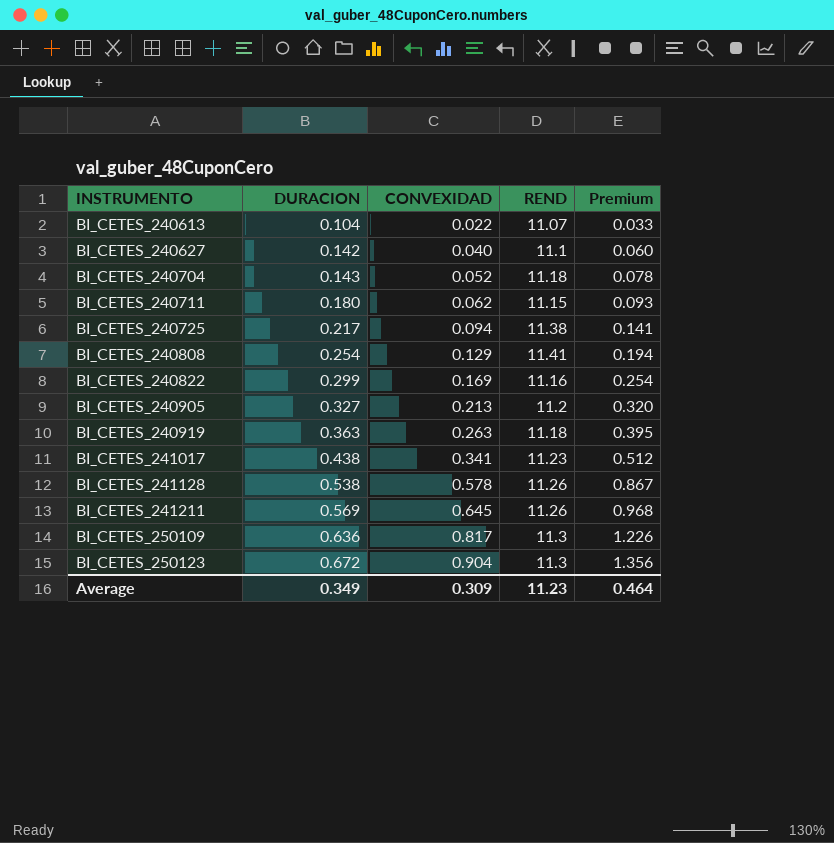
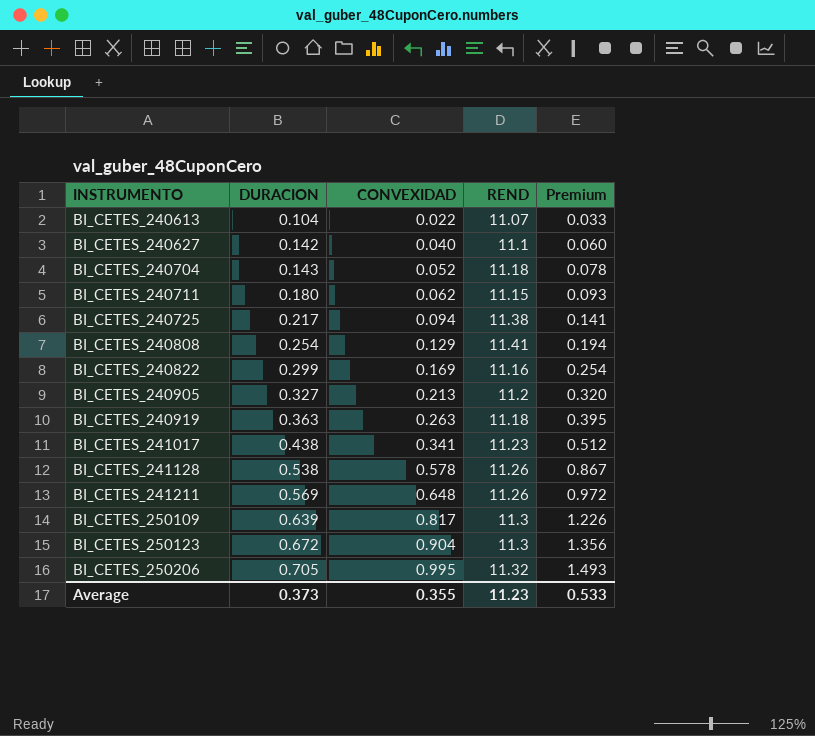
BI_CETES_241211 | CONVEXIDAD: 0.645 -> 0.648
BI_CETES_241211 | Premium: 0.968 -> 0.972
BI_CETES_250109 | DURACION: 0.636 -> 0.639
row BI_CETES_250206: none -> 0.705 | 0.995 | 11.32 | 1.493
Average | DURACION: 0.349 -> 0.373
Average | CONVEXIDAD: 0.309 -> 0.355
Average | Premium: 0.464 -> 0.533

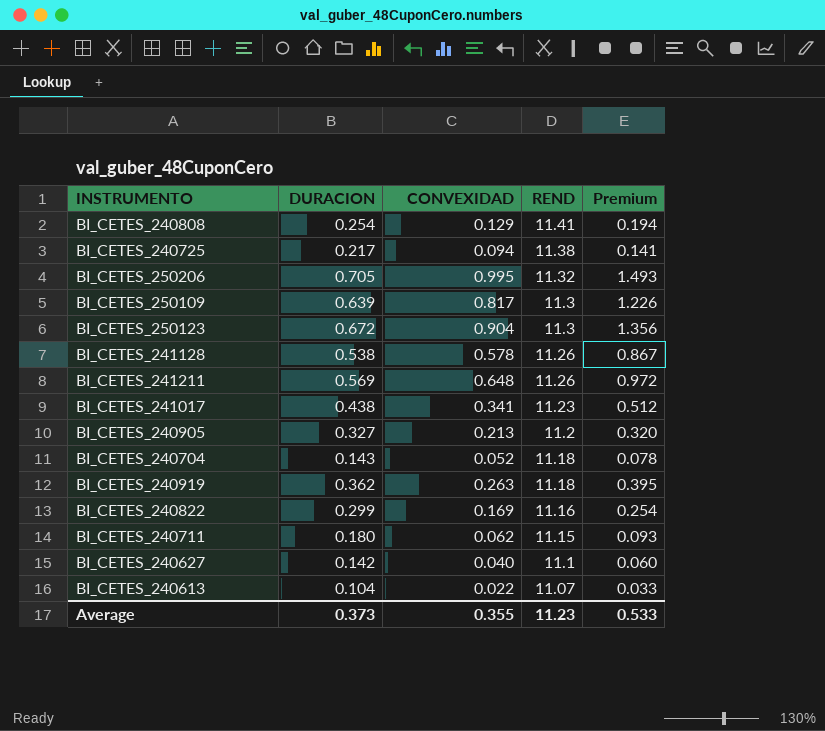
row order: INSTRUMENTO ascending -> REND descending
BI_CETES_240919 | DURACION: 0.363 -> 0.362

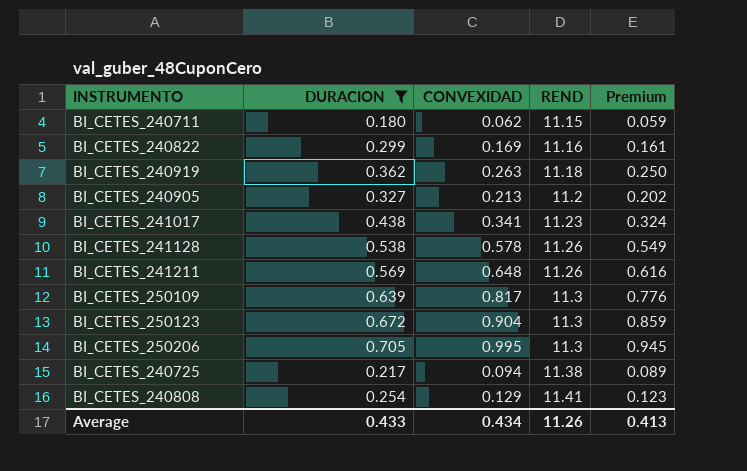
filter: none -> DURACION >= 0.180
row order: REND descending -> REND ascending
column Premium | formula: [CONVEXIDAD] * 1.5 -> [CONVEXIDAD] * 0.95
BI_CETES_250206 | REND: 11.32 -> 11.3
Average | DURACION: 0.373 -> 0.433
Average | CONVEXIDAD: 0.355 -> 0.434
Average | REND: 11.23 -> 11.26
Average | Premium: 0.533 -> 0.413

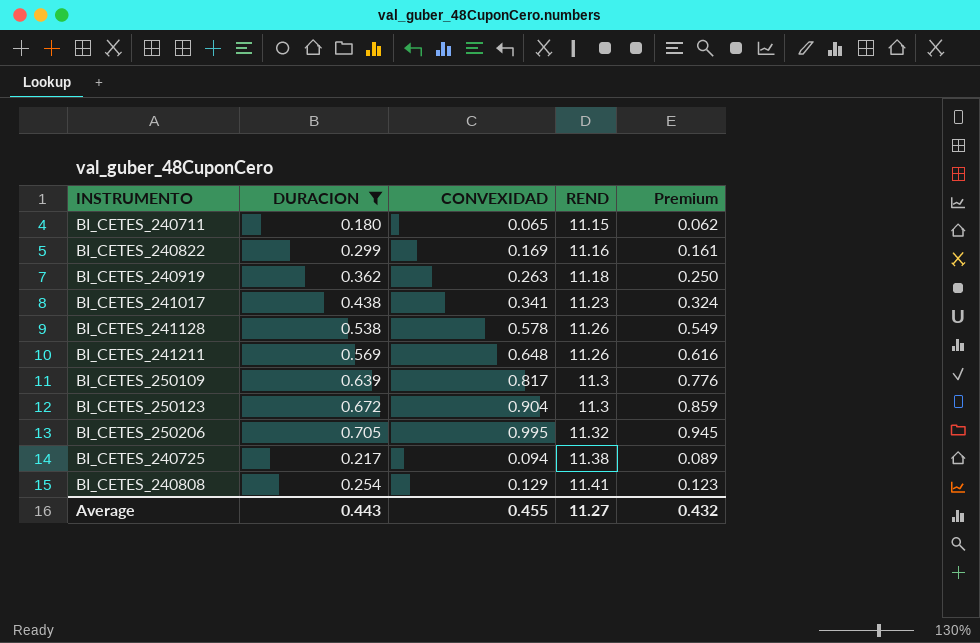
row BI_CETES_240905: 0.327 | 0.213 | 11.2 | 0.202 -> none
BI_CETES_240711 | CONVEXIDAD: 0.062 -> 0.065
BI_CETES_240711 | Premium: 0.059 -> 0.062
BI_CETES_250206 | REND: 11.3 -> 11.32
Average | DURACION: 0.433 -> 0.443
Average | CONVEXIDAD: 0.434 -> 0.455
Average | REND: 11.26 -> 11.27
Average | Premium: 0.413 -> 0.432

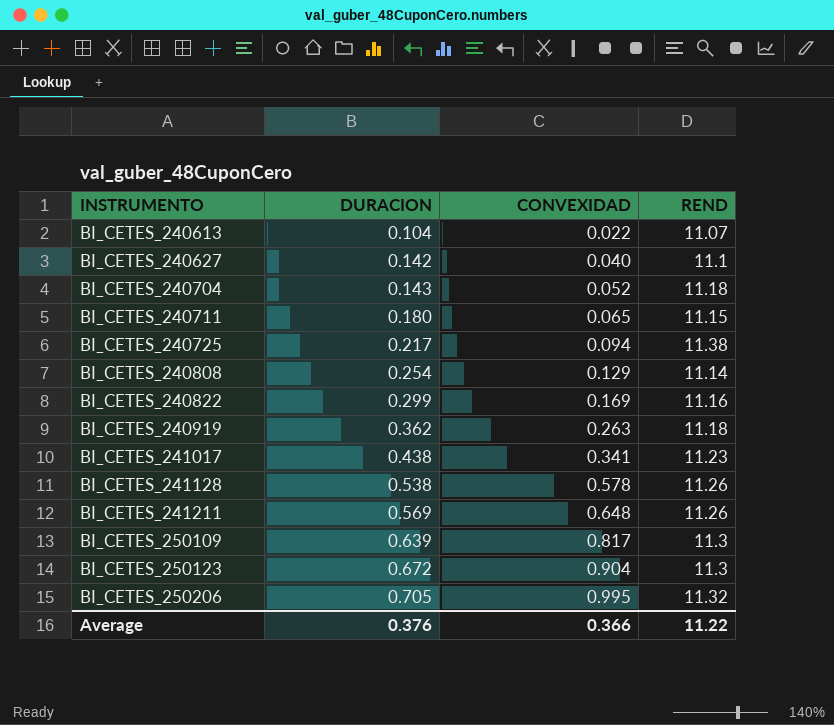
filter: DURACION >= 0.180 -> none
row order: REND ascending -> INSTRUMENTO ascending
column Premium | formula: [CONVEXIDAD] * 0.95 -> none
BI_CETES_240808 | REND: 11.41 -> 11.14
Average | DURACION: 0.443 -> 0.376
Average | CONVEXIDAD: 0.455 -> 0.366
Average | REND: 11.27 -> 11.22

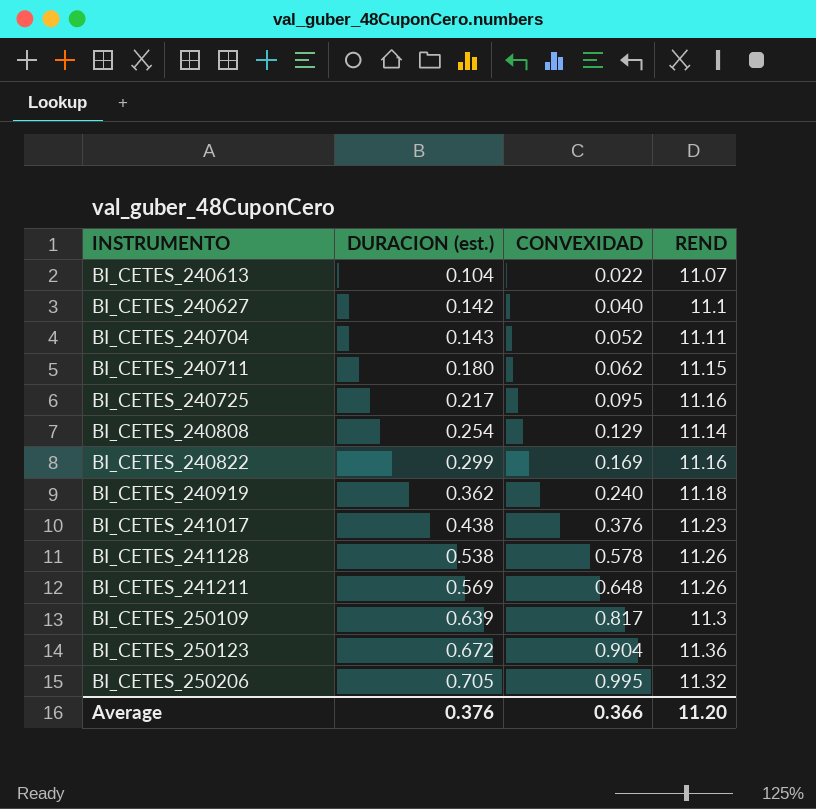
column name: DURACION -> DURACION (est.)
BI_CETES_240704 | REND: 11.18 -> 11.11
BI_CETES_240711 | CONVEXIDAD: 0.065 -> 0.062
BI_CETES_240725 | CONVEXIDAD: 0.094 -> 0.095
BI_CETES_240725 | REND: 11.38 -> 11.16
BI_CETES_240919 | CONVEXIDAD: 0.263 -> 0.240
BI_CETES_241017 | CONVEXIDAD: 0.341 -> 0.376
BI_CETES_250123 | REND: 11.3 -> 11.36
Average | REND: 11.22 -> 11.20

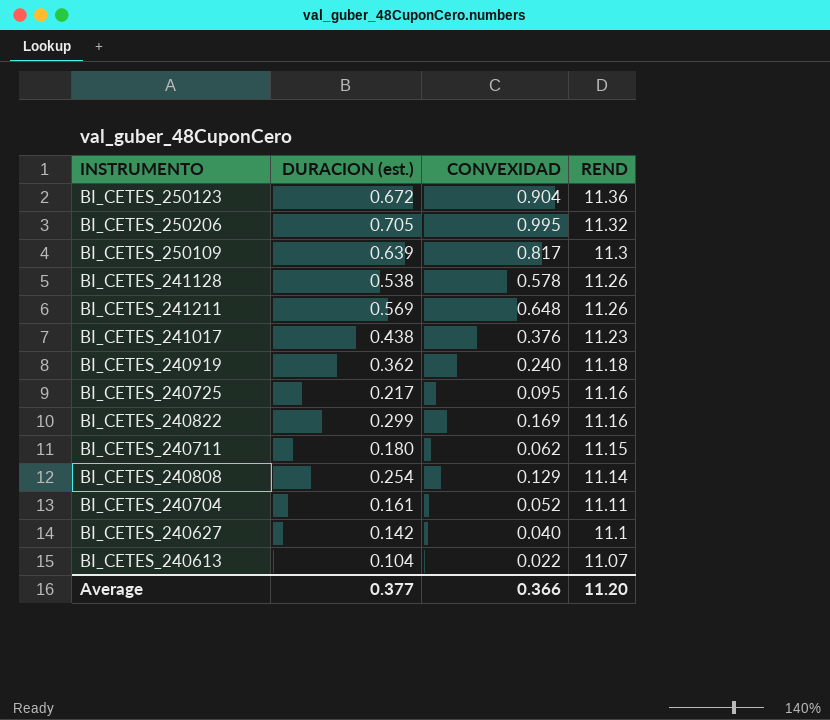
row order: INSTRUMENTO ascending -> REND descending
BI_CETES_240704 | DURACION (est.): 0.143 -> 0.161
Average | DURACION (est.): 0.376 -> 0.377

